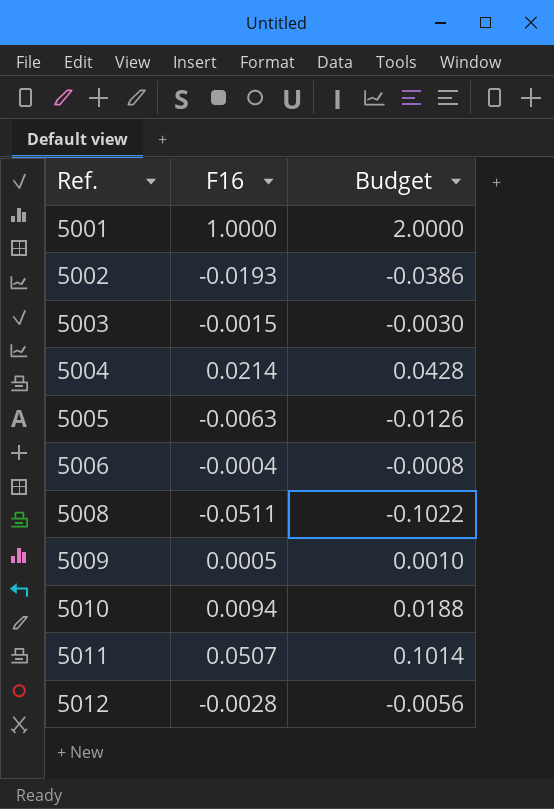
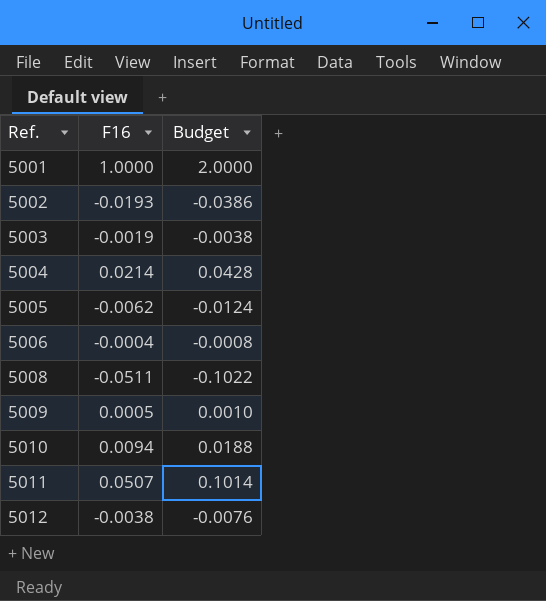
5003 | F16: -0.0015 -> -0.0019
5003 | Budget: -0.0030 -> -0.0038
5005 | F16: -0.0063 -> -0.0062
5005 | Budget: -0.0126 -> -0.0124
5012 | F16: -0.0028 -> -0.0038
5012 | Budget: -0.0056 -> -0.0076

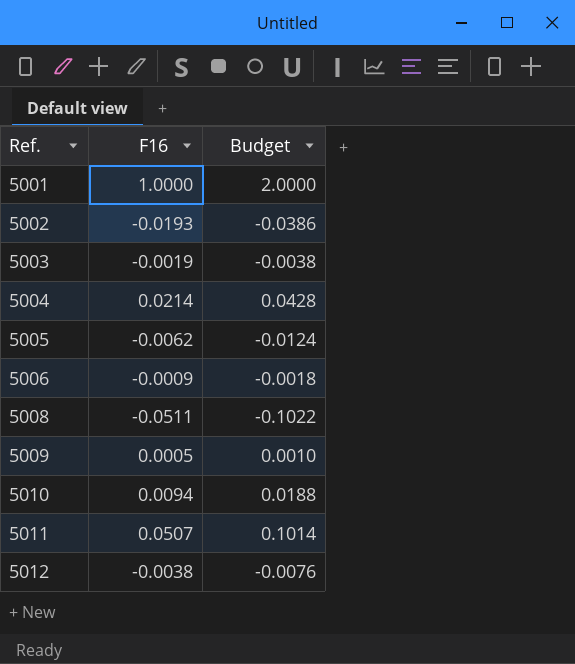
5006 | F16: -0.0004 -> -0.0009
5006 | Budget: -0.0008 -> -0.0018

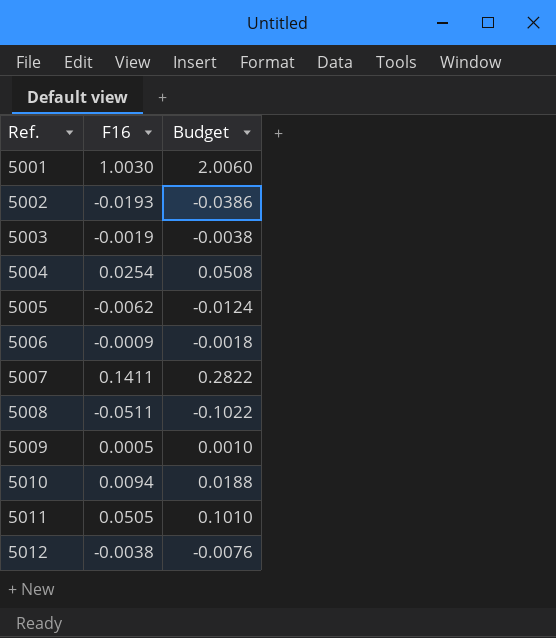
5001 | F16: 1.0000 -> 1.0030
5001 | Budget: 2.0000 -> 2.0060
5004 | F16: 0.0214 -> 0.0254
5004 | Budget: 0.0428 -> 0.0508
row 5007: none -> 0.1411 | 0.2822
5011 | F16: 0.0507 -> 0.0505
5011 | Budget: 0.1014 -> 0.1010

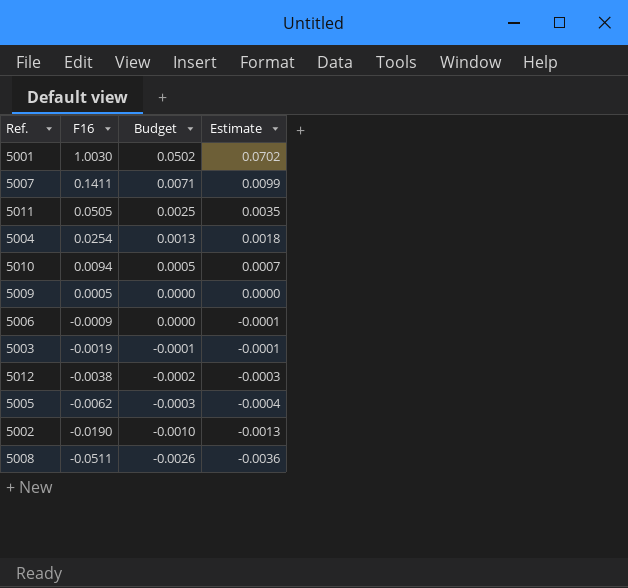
row order: Ref. ascending -> F16 descending
column Budget | formula: [F16] * 2 -> [F16] * 0.05
column Estimate | formula: none -> [F16] * 0.07
5002 | F16: -0.0193 -> -0.0190

